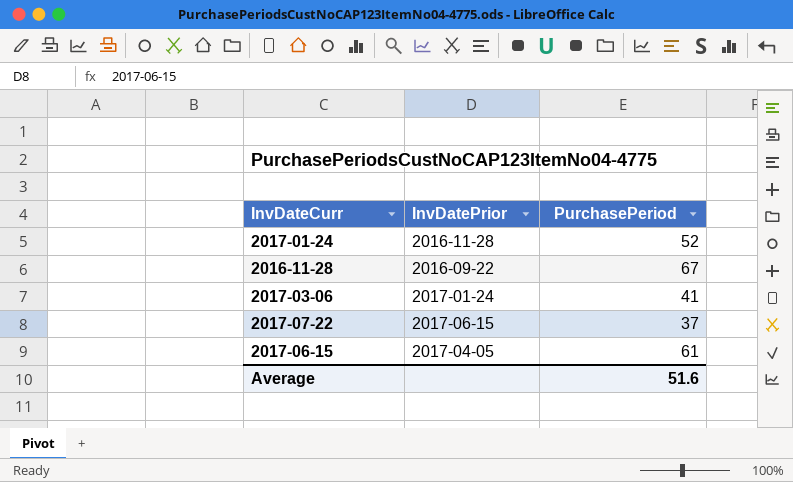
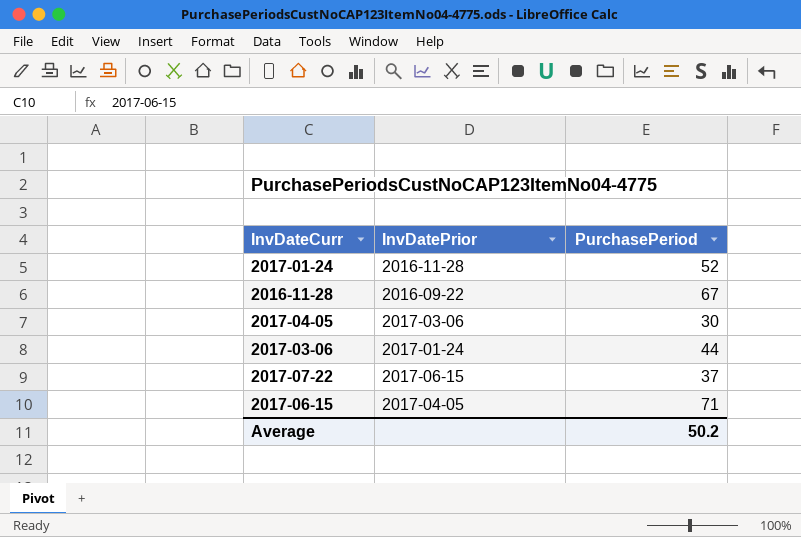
row 2017-04-05: none -> 2017-03-06 | 30
2017-03-06 | PurchasePeriod: 41 -> 44
2017-06-15 | PurchasePeriod: 61 -> 71
Average | PurchasePeriod: 51.6 -> 50.2

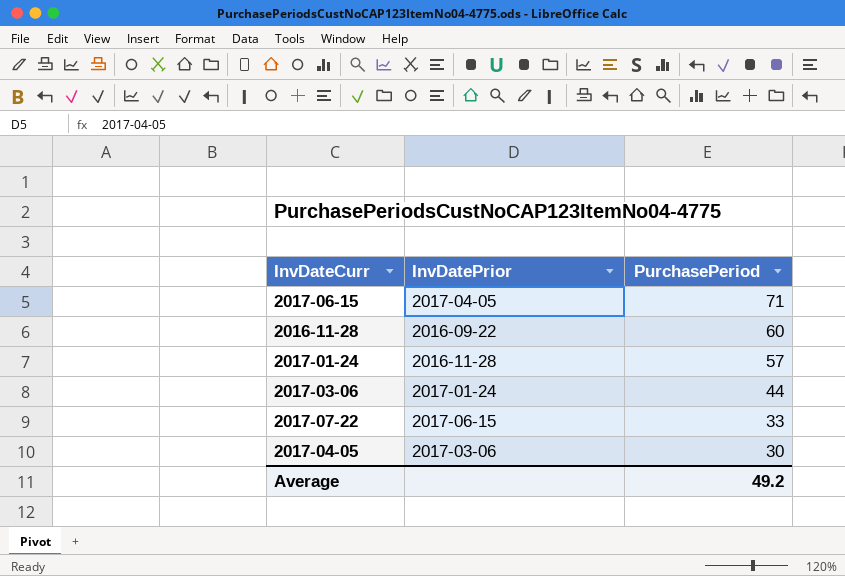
row order: none -> PurchasePeriod descending
2016-11-28 | PurchasePeriod: 67 -> 60
2017-01-24 | PurchasePeriod: 52 -> 57
2017-07-22 | PurchasePeriod: 37 -> 33
Average | PurchasePeriod: 50.2 -> 49.2

